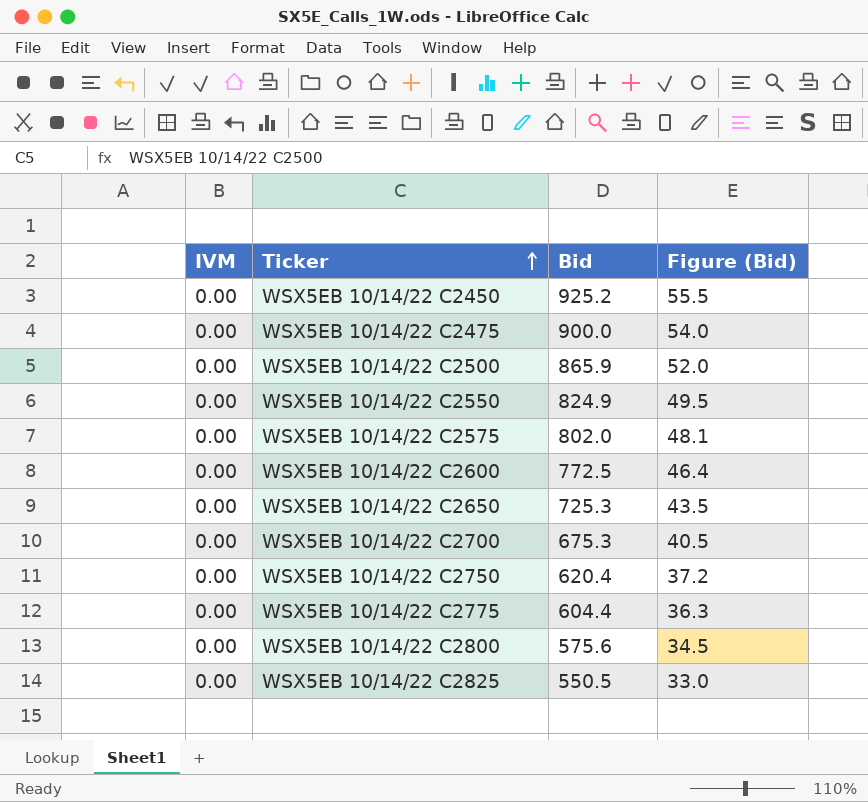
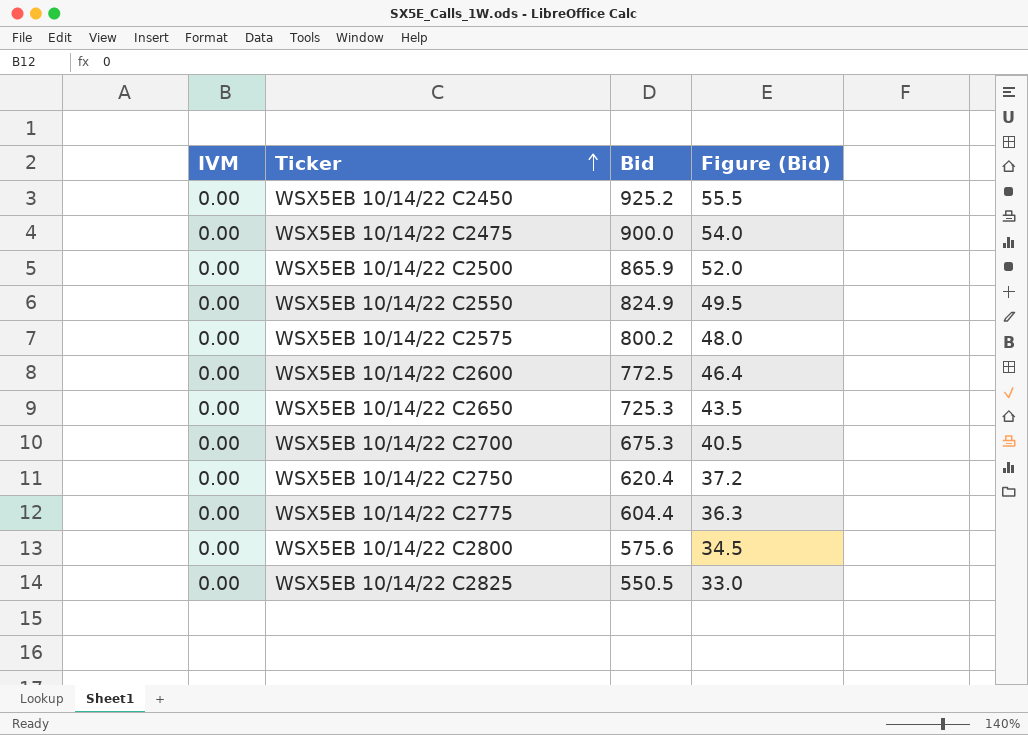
WSX5EB 10/14/22 C2575 | Bid: 802.0 -> 800.2
WSX5EB 10/14/22 C2575 | Figure (Bid): 48.1 -> 48.0

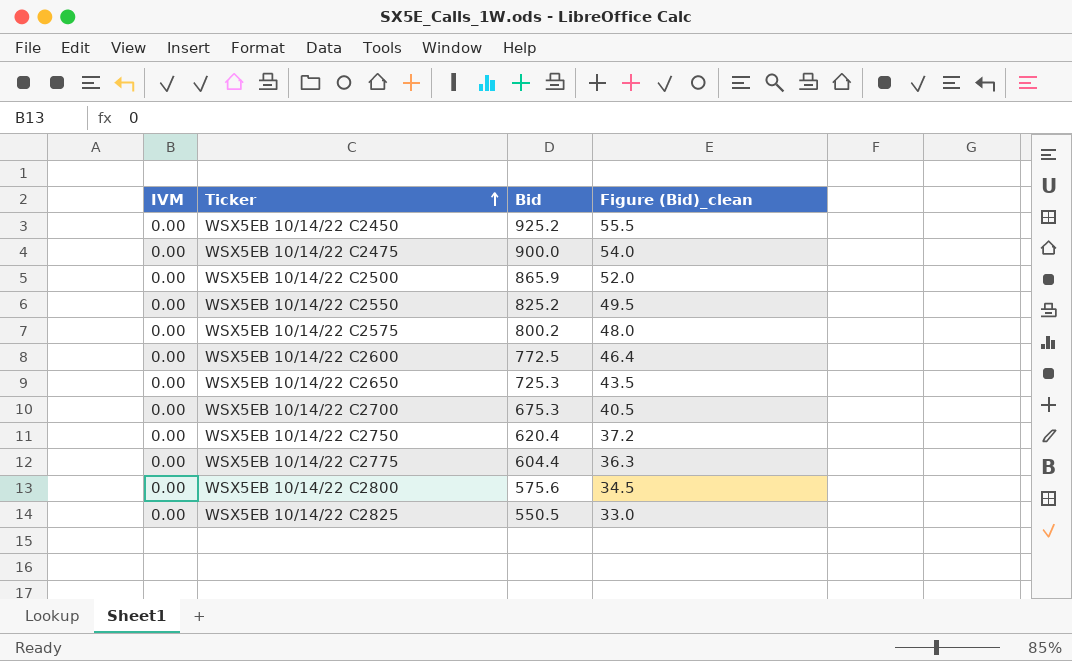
column name: Figure (Bid) -> Figure (Bid)_clean
WSX5EB 10/14/22 C2550 | Bid: 824.9 -> 825.2

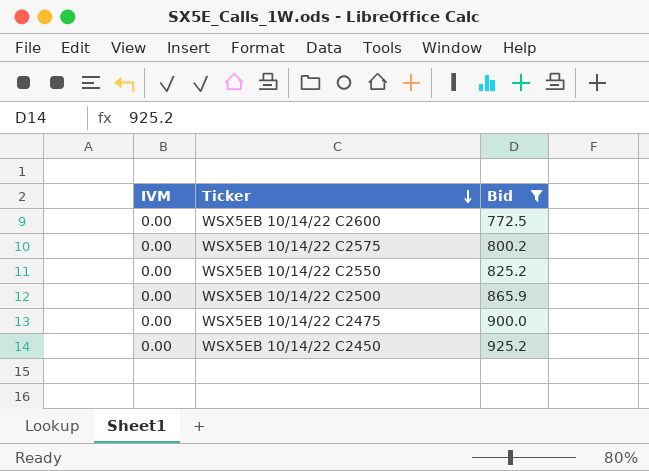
filter: none -> Bid >= 772.5
row order: Ticker ascending -> Ticker descending
column Figure (Bid)_clean | formula: [Bid] * 0.06 -> none

